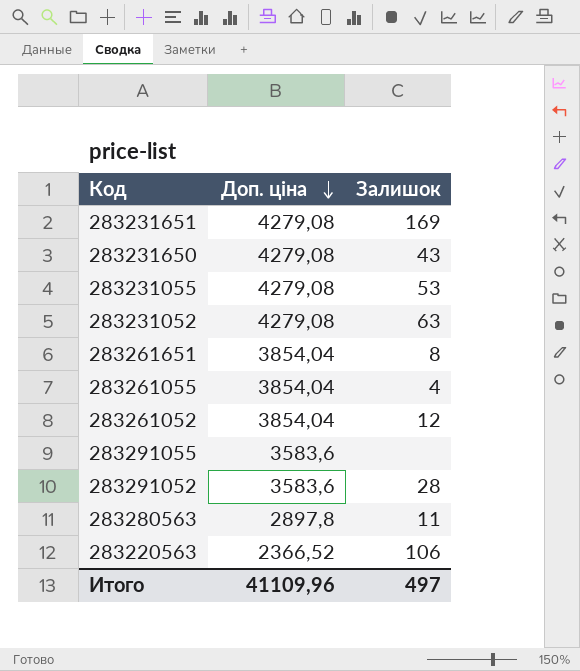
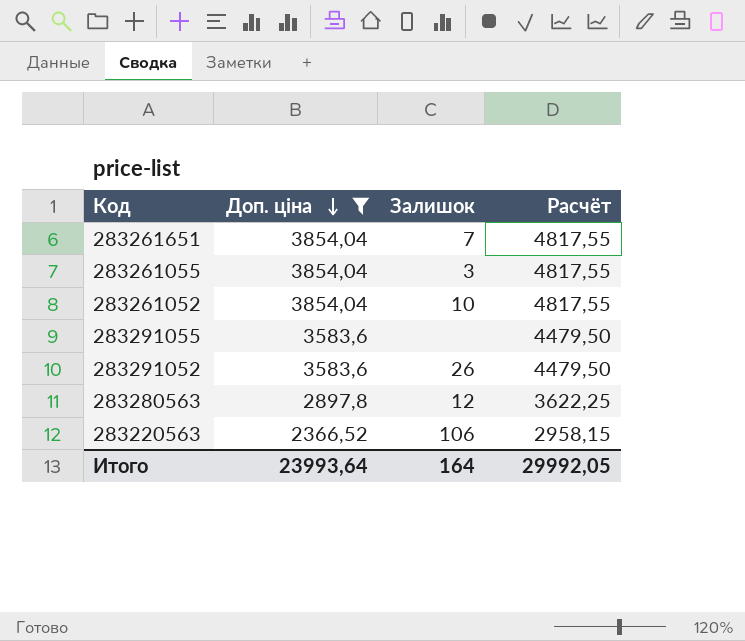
filter: none -> Доп. ціна != 4279,08
column Расчёт | formula: none -> [Доп. ціна] * 1,25
283261651 | Залишок: 8 -> 7
283261055 | Залишок: 4 -> 3
283261052 | Залишок: 12 -> 10
283291052 | Залишок: 28 -> 26
283280563 | Залишок: 11 -> 12
Итого | Доп. ціна: 41109,96 -> 23993,64
Итого | Залишок: 497 -> 164

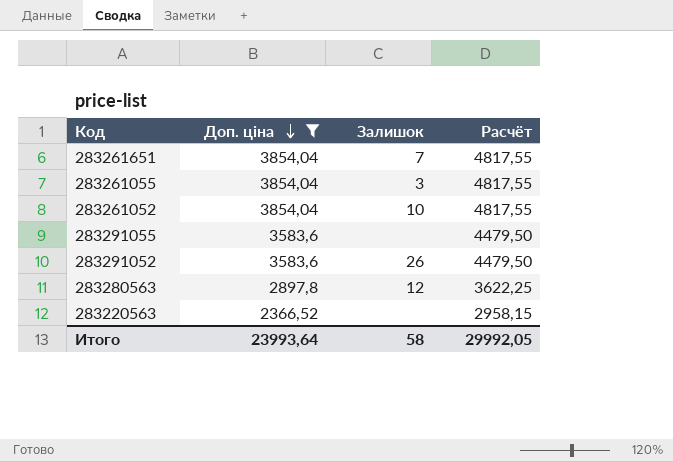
283220563 | Залишок: 106 -> none
Итого | Залишок: 164 -> 58

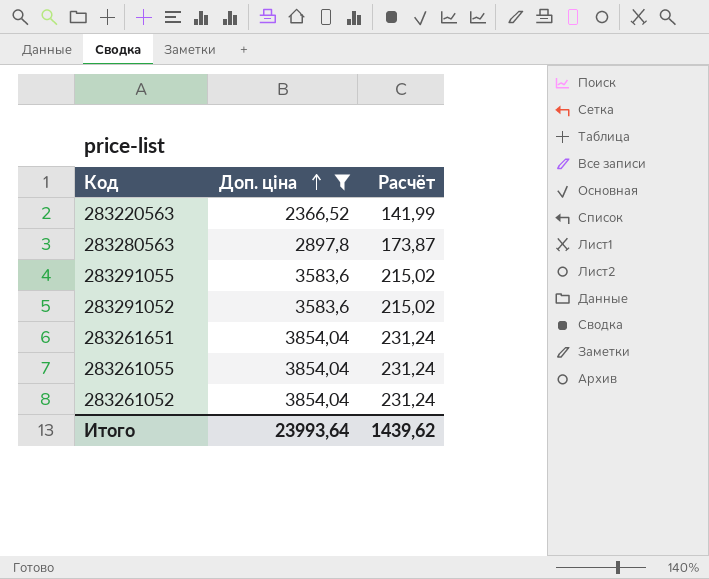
row order: Доп. ціна descending -> Доп. ціна ascending
column Залишок | position: 3 -> none
column Расчёт | formula: [Доп. ціна] * 1,25 -> [Доп. ціна] * 0,06
Итого | Расчёт: 29992,05 -> 1439,62

